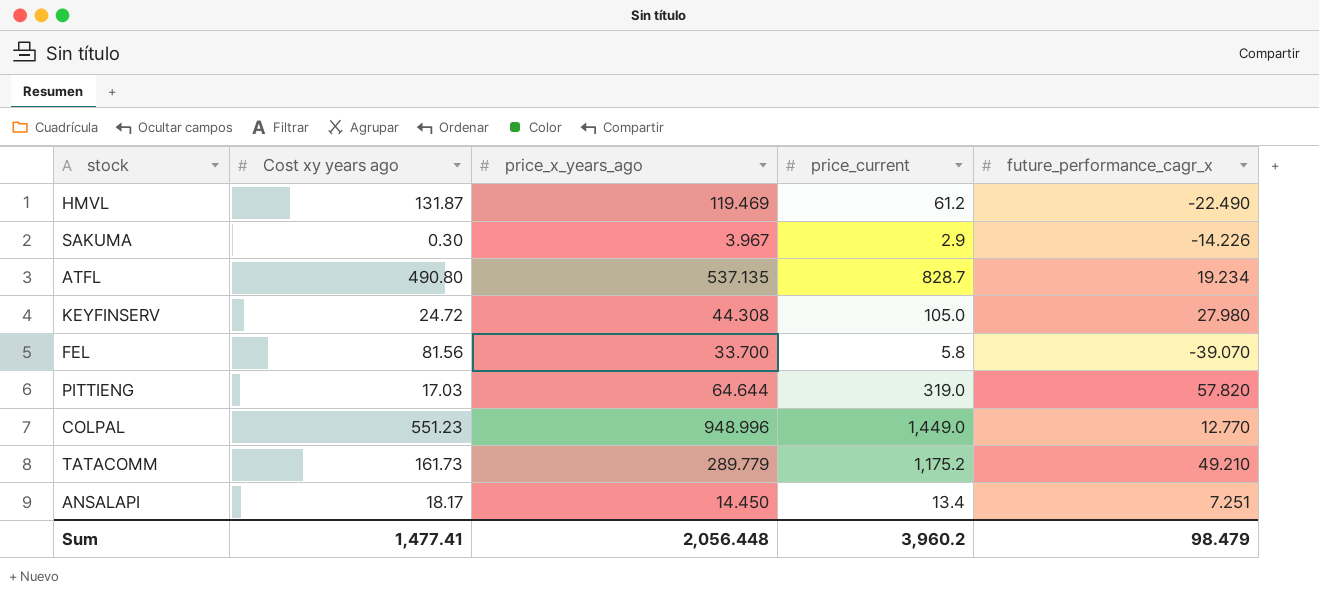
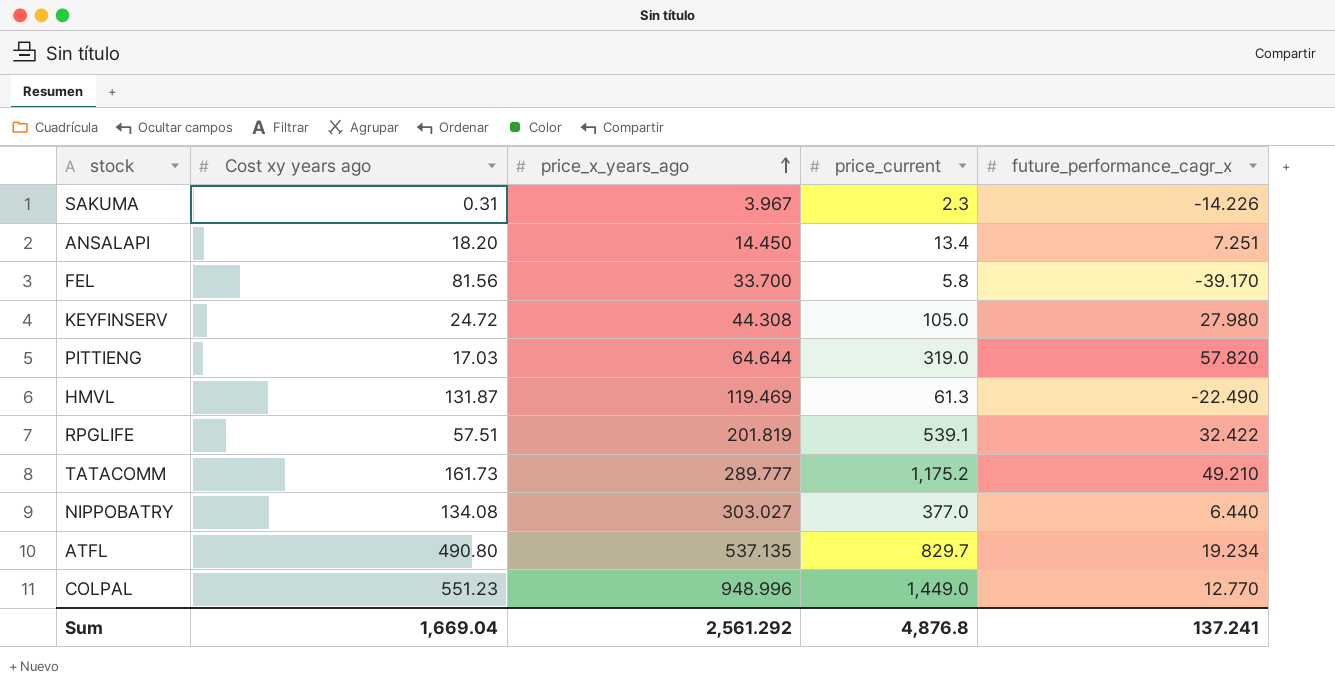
row order: none -> price_x_years_ago ascending
SAKUMA | Cost xy years ago: 0.30 -> 0.31
SAKUMA | price_current: 2.9 -> 2.3
ANSALAPI | Cost xy years ago: 18.17 -> 18.20
FEL | future_performance_cagr_x: -39.070 -> -39.170
HMVL | price_current: 61.2 -> 61.3
row RPGLIFE: none -> 57.51 | 201.819 | 539.1 | 32.422
TATACOMM | price_x_years_ago: 289.779 -> 289.777
row NIPPOBATRY: none -> 134.08 | 303.027 | 377.0 | 6.440
ATFL | price_current: 828.7 -> 829.7
Sum | Cost xy years ago: 1,477.41 -> 1,669.04
Sum | price_x_years_ago: 2,056.448 -> 2,561.292
Sum | price_current: 3,960.2 -> 4,876.8
Sum | future_performance_cagr_x: 98.479 -> 137.241

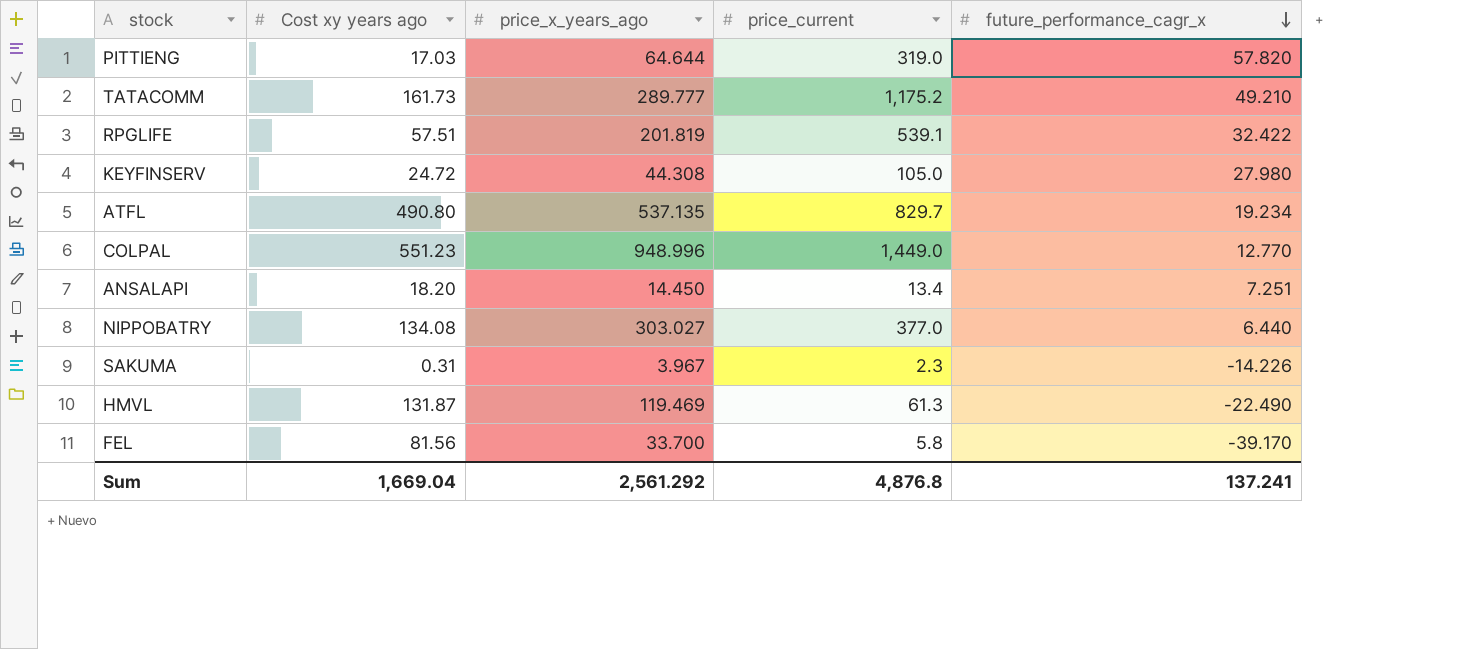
row order: price_x_years_ago ascending -> future_performance_cagr_x descending

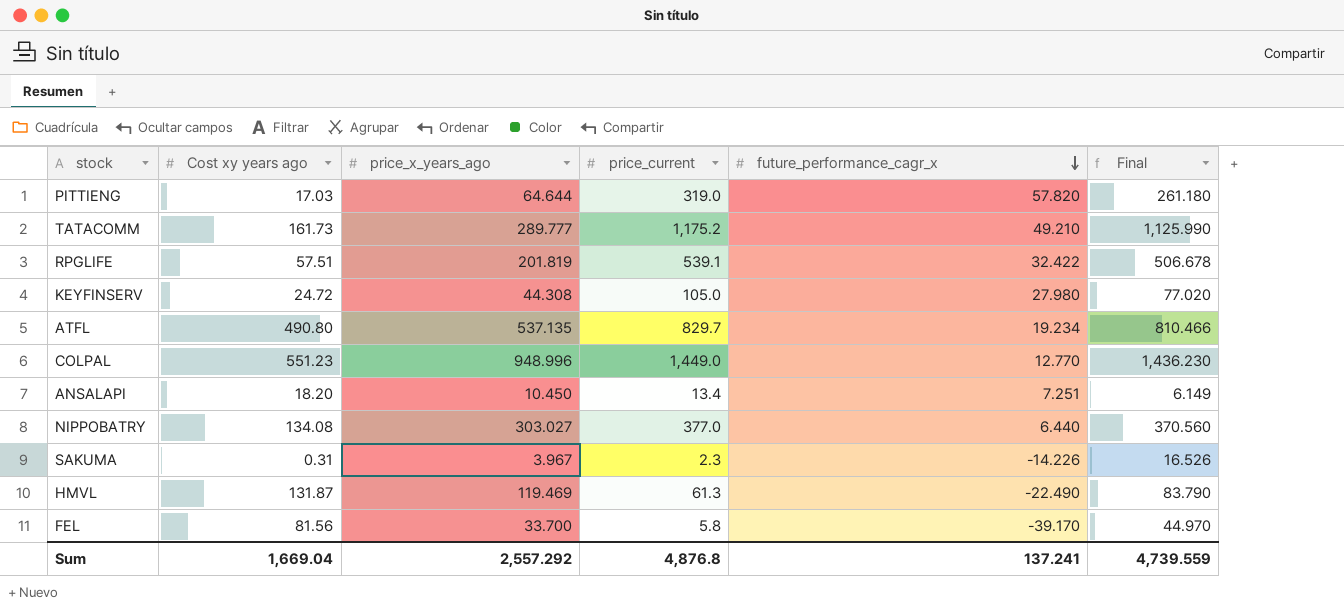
column Final | formula: none -> [price_current] - [future_performance_cagr_x]
ANSALAPI | price_x_years_ago: 14.450 -> 10.450
Sum | price_x_years_ago: 2,561.292 -> 2,557.292

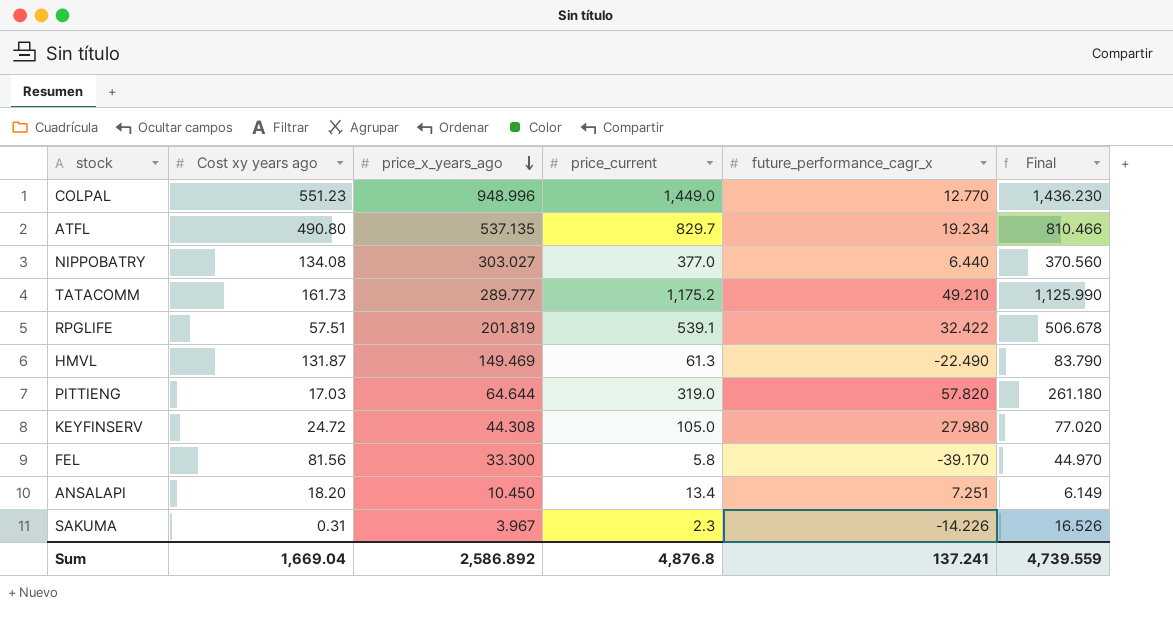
row order: future_performance_cagr_x descending -> price_x_years_ago descending
HMVL | price_x_years_ago: 119.469 -> 149.469
FEL | price_x_years_ago: 33.700 -> 33.300
Sum | price_x_years_ago: 2,557.292 -> 2,586.892

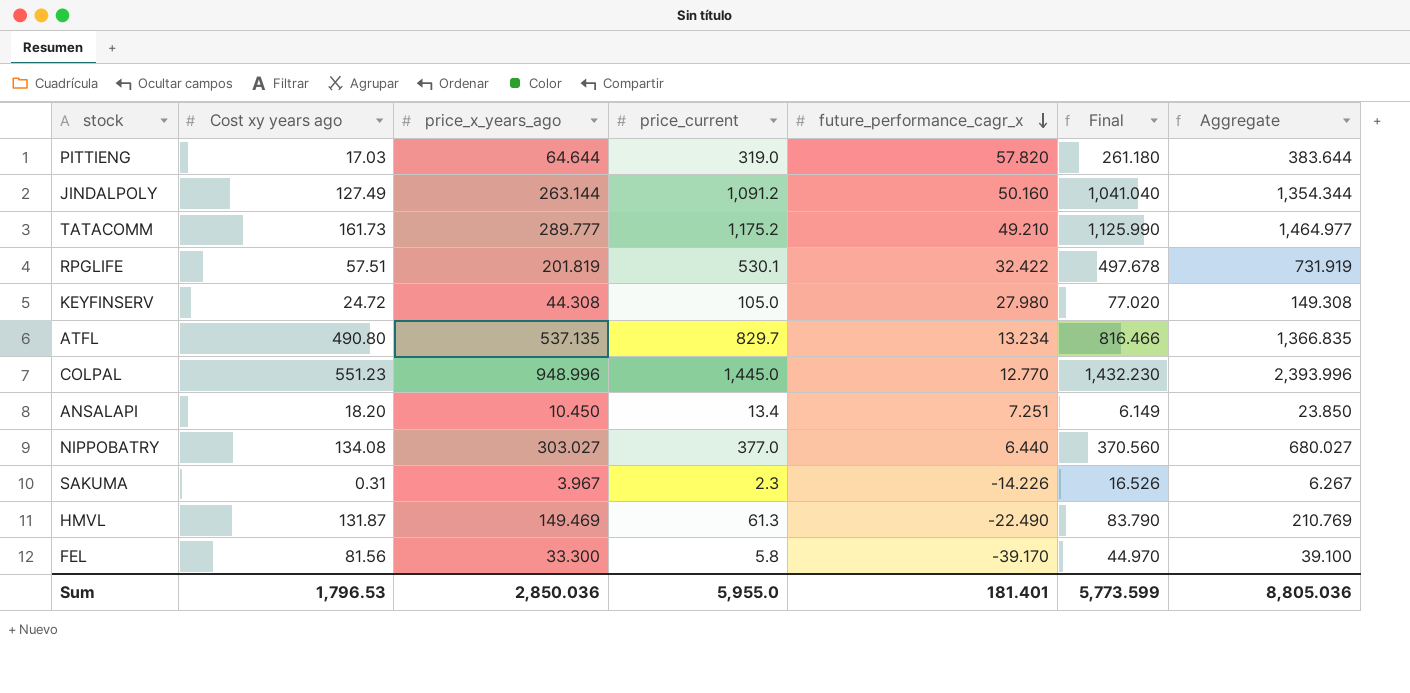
row order: price_x_years_ago descending -> future_performance_cagr_x descending
column Aggregate | formula: none -> [price_x_years_ago] + [price_current]
row JINDALPOLY: none -> 127.49 | 263.144 | 1,091.2 | 50.160 | 1,041.040 | 1,354.344
RPGLIFE | price_current: 539.1 -> 530.1
RPGLIFE | Final: 506.678 -> 497.678
ATFL | future_performance_cagr_x: 19.234 -> 13.234
ATFL | Final: 810.466 -> 816.466
COLPAL | price_current: 1,449.0 -> 1,445.0
COLPAL | Final: 1,436.230 -> 1,432.230
Sum | Cost xy years ago: 1,669.04 -> 1,796.53
Sum | price_x_years_ago: 2,586.892 -> 2,850.036
Sum | price_current: 4,876.8 -> 5,955.0
Sum | future_performance_cagr_x: 137.241 -> 181.401
Sum | Final: 4,739.559 -> 5,773.599

